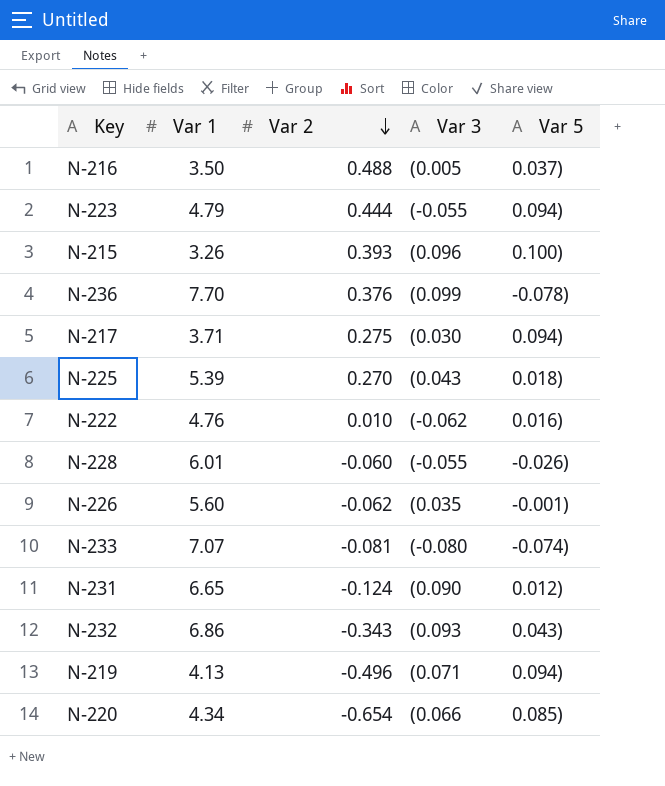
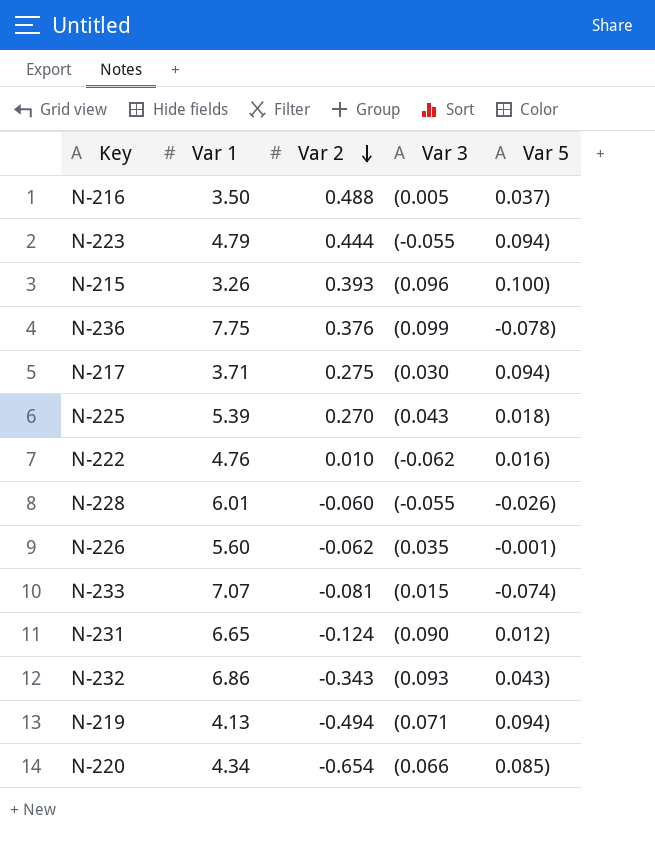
N-236 | Var 1: 7.70 -> 7.75
N-233 | Var 3: (-0.080 -> (0.015
N-219 | Var 2: -0.496 -> -0.494

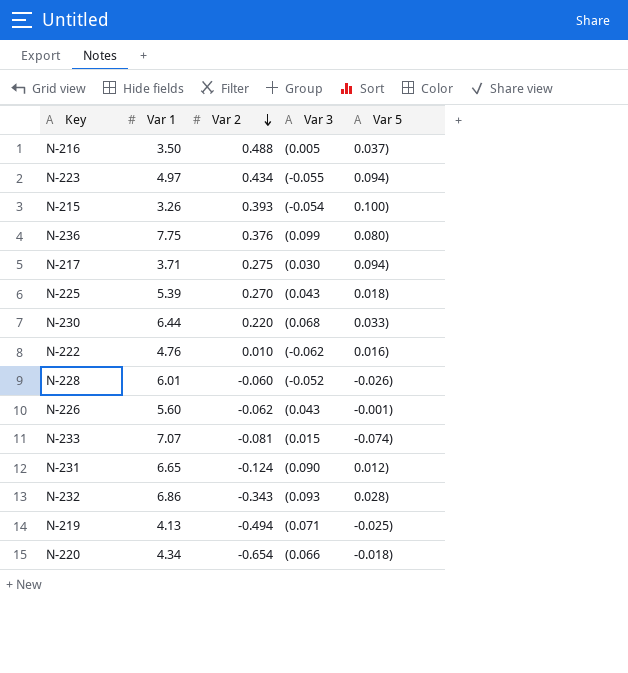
N-223 | Var 1: 4.79 -> 4.97
N-223 | Var 2: 0.444 -> 0.434
N-215 | Var 3: (0.096 -> (-0.054
N-236 | Var 5: -0.078) -> 0.080)
row N-230: none -> 6.44 | 0.220 | (0.068 | 0.033)
N-228 | Var 3: (-0.055 -> (-0.052
N-226 | Var 3: (0.035 -> (0.043
N-232 | Var 5: 0.043) -> 0.028)
N-219 | Var 5: 0.094) -> -0.025)
N-220 | Var 5: 0.085) -> -0.018)

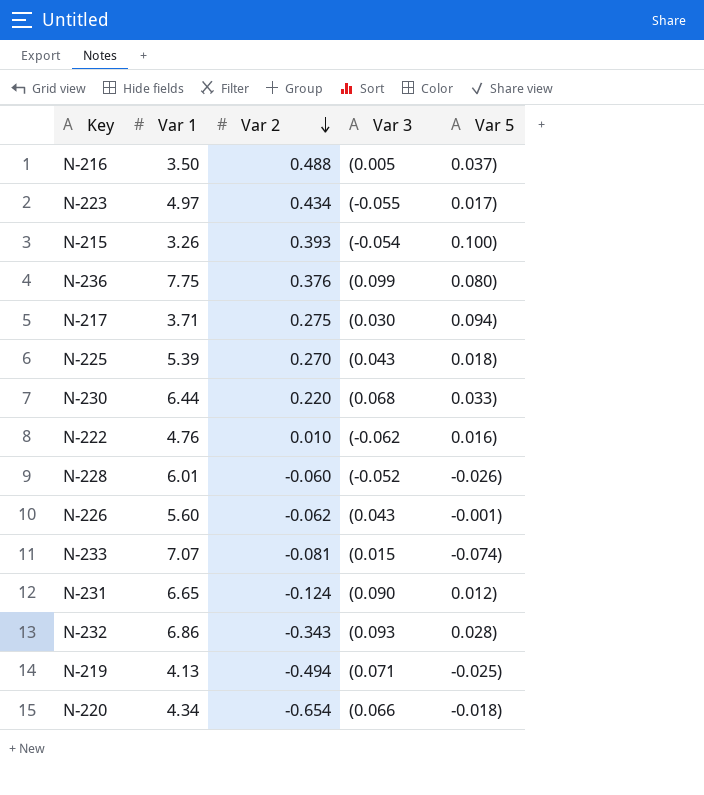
N-223 | Var 5: 0.094) -> 0.017)

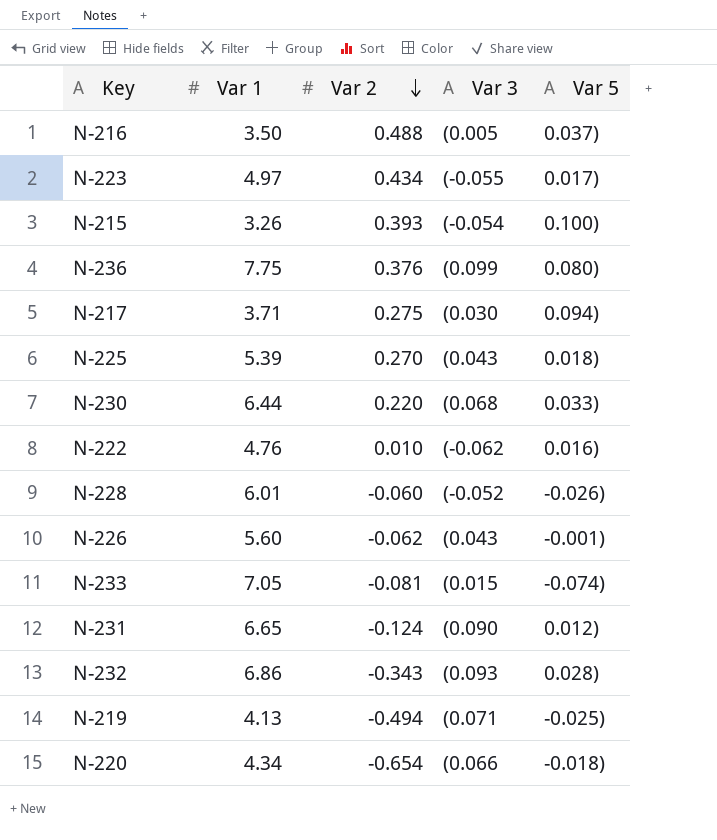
N-233 | Var 1: 7.07 -> 7.05

